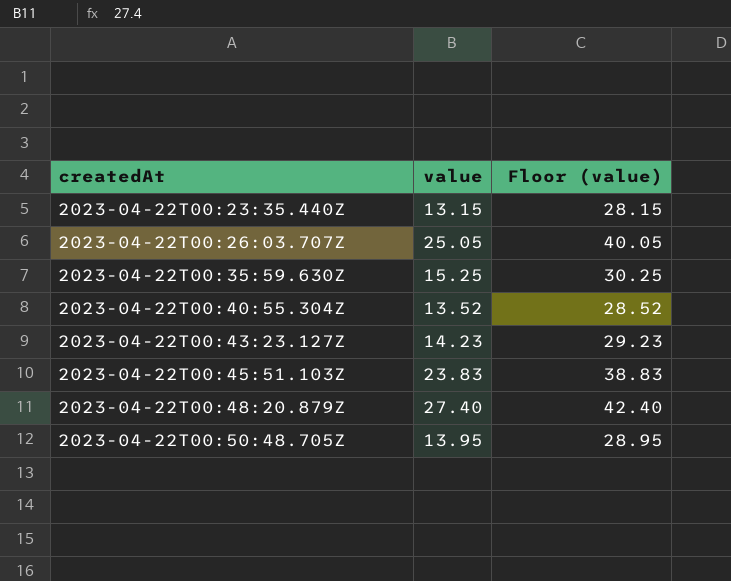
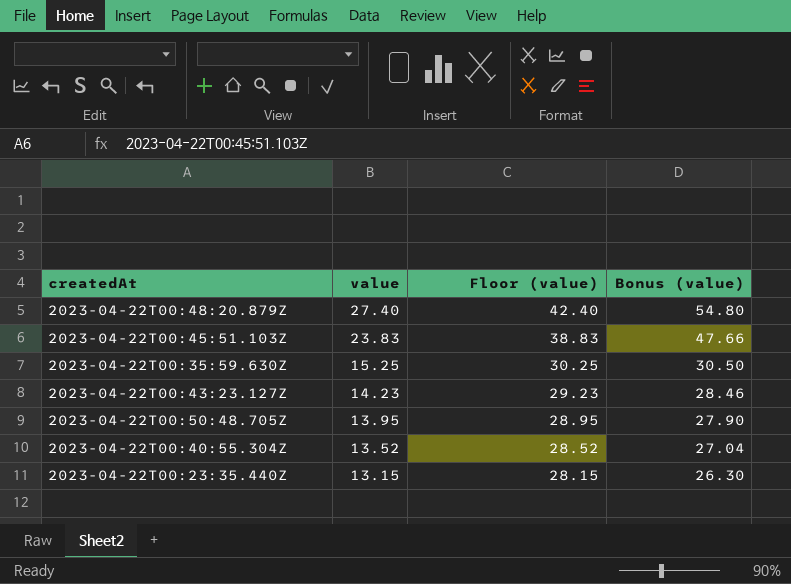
row order: createdAt ascending -> value descending
column Bonus (value) | formula: none -> [value] * 2
row 2023-04-22T00:26:03.707Z: 25.05 | 40.05 -> none

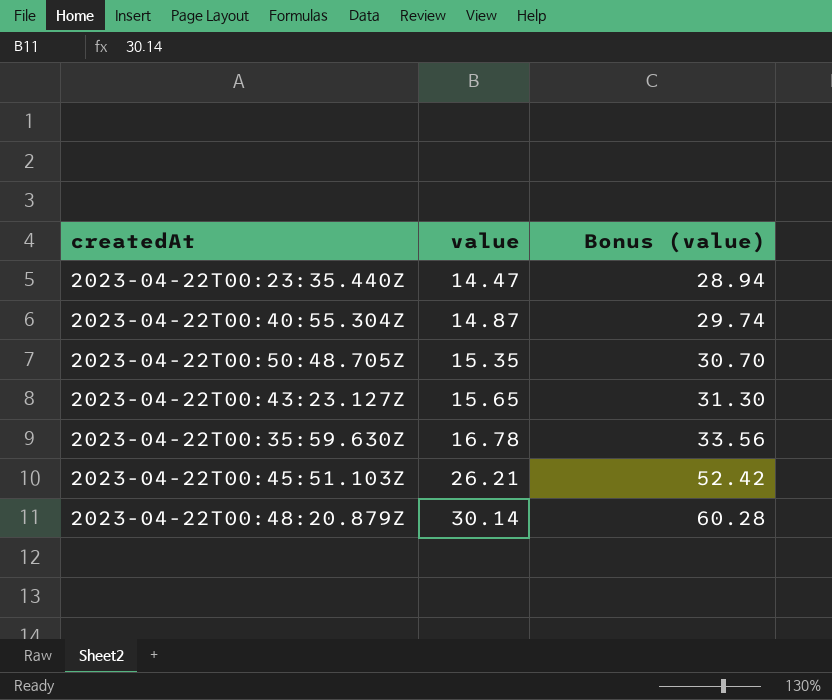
row order: value descending -> value ascending
column Floor (value) | formula: [value] + 15 -> none
2023-04-22T00:23:35.440Z | value: 13.15 -> 14.47
2023-04-22T00:23:35.440Z | Bonus (value): 26.30 -> 28.94
2023-04-22T00:40:55.304Z | value: 13.52 -> 14.87
2023-04-22T00:40:55.304Z | Bonus (value): 27.04 -> 29.74
2023-04-22T00:50:48.705Z | value: 13.95 -> 15.35
2023-04-22T00:50:48.705Z | Bonus (value): 27.90 -> 30.70
2023-04-22T00:43:23.127Z | value: 14.23 -> 15.65
2023-04-22T00:43:23.127Z | Bonus (value): 28.46 -> 31.30
2023-04-22T00:35:59.630Z | value: 15.25 -> 16.78
2023-04-22T00:35:59.630Z | Bonus (value): 30.50 -> 33.56
2023-04-22T00:45:51.103Z | value: 23.83 -> 26.21
2023-04-22T00:45:51.103Z | Bonus (value): 47.66 -> 52.42
2023-04-22T00:48:20.879Z | value: 27.40 -> 30.14
2023-04-22T00:48:20.879Z | Bonus (value): 54.80 -> 60.28

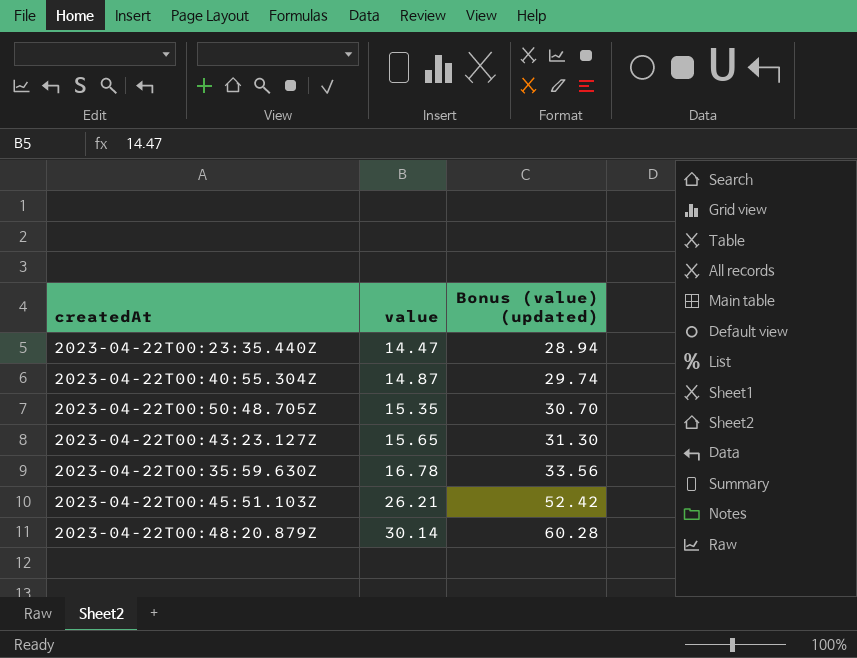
column name: Bonus (value) -> Bonus (value) (updated)

